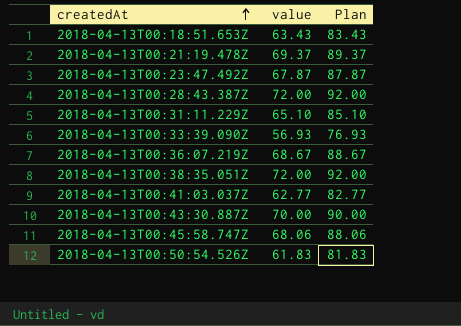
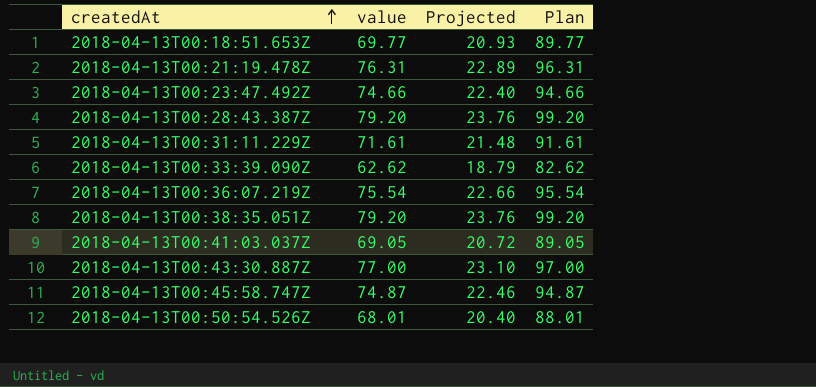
column Projected | formula: none -> [value] * 0.3
2018-04-13T00:18:51.653Z | value: 63.43 -> 69.77
2018-04-13T00:18:51.653Z | Plan: 83.43 -> 89.77
2018-04-13T00:21:19.478Z | value: 69.37 -> 76.31
2018-04-13T00:21:19.478Z | Plan: 89.37 -> 96.31
2018-04-13T00:23:47.492Z | value: 67.87 -> 74.66
2018-04-13T00:23:47.492Z | Plan: 87.87 -> 94.66
2018-04-13T00:28:43.387Z | value: 72.00 -> 79.20
2018-04-13T00:28:43.387Z | Plan: 92.00 -> 99.20
2018-04-13T00:31:11.229Z | value: 65.10 -> 71.61
2018-04-13T00:31:11.229Z | Plan: 85.10 -> 91.61
2018-04-13T00:33:39.090Z | value: 56.93 -> 62.62
2018-04-13T00:33:39.090Z | Plan: 76.93 -> 82.62
2018-04-13T00:36:07.219Z | value: 68.67 -> 75.54
2018-04-13T00:36:07.219Z | Plan: 88.67 -> 95.54
2018-04-13T00:38:35.051Z | value: 72.00 -> 79.20
2018-04-13T00:38:35.051Z | Plan: 92.00 -> 99.20
2018-04-13T00:41:03.037Z | value: 62.77 -> 69.05
2018-04-13T00:41:03.037Z | Plan: 82.77 -> 89.05
2018-04-13T00:43:30.887Z | value: 70.00 -> 77.00
2018-04-13T00:43:30.887Z | Plan: 90.00 -> 97.00
2018-04-13T00:45:58.747Z | value: 68.06 -> 74.87
2018-04-13T00:45:58.747Z | Plan: 88.06 -> 94.87
2018-04-13T00:50:54.526Z | value: 61.83 -> 68.01
2018-04-13T00:50:54.526Z | Plan: 81.83 -> 88.01

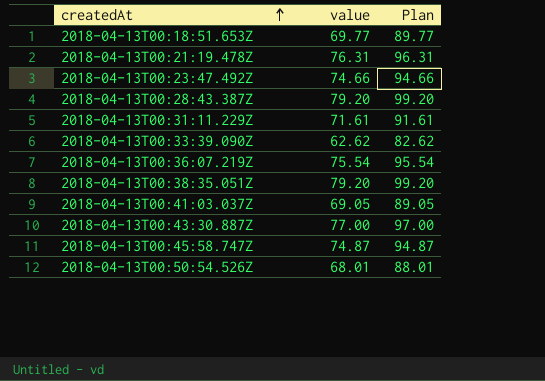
column Projected | formula: [value] * 0.3 -> none

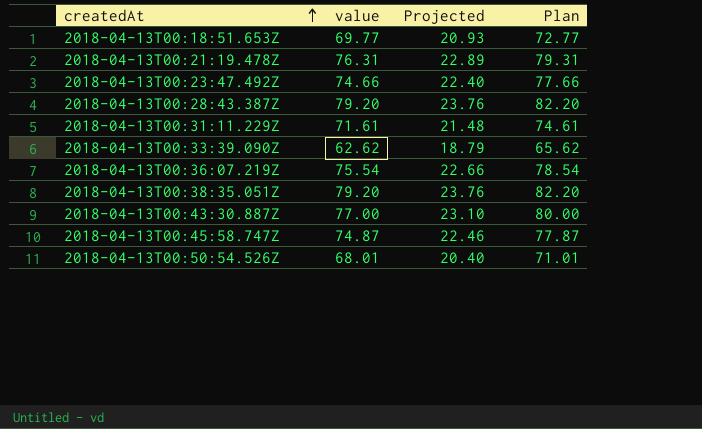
column Projected | formula: none -> [value] * 0.3
column Plan | formula: [value] + 20 -> [value] + 3
row 2018-04-13T00:41:03.037Z: 69.05 | 89.05 -> none

